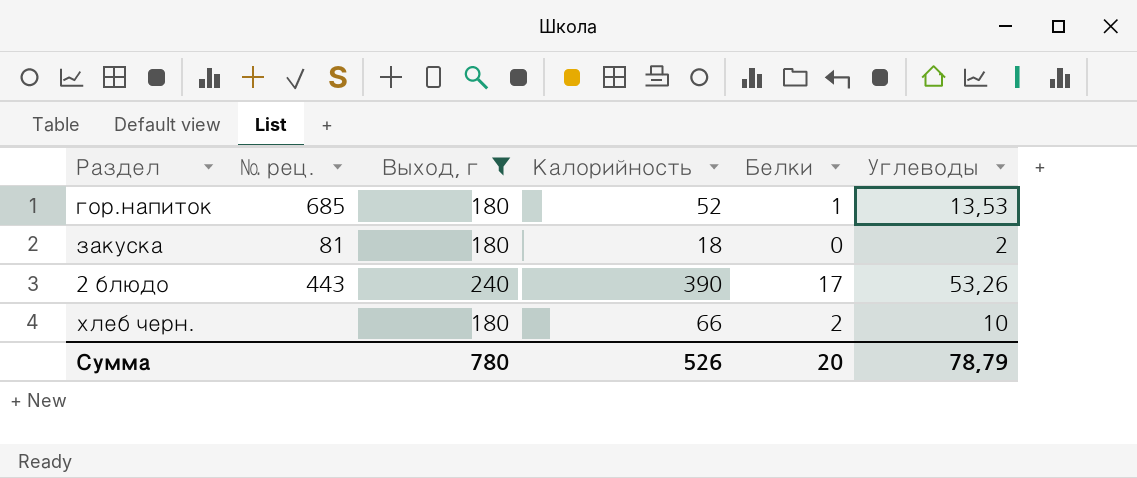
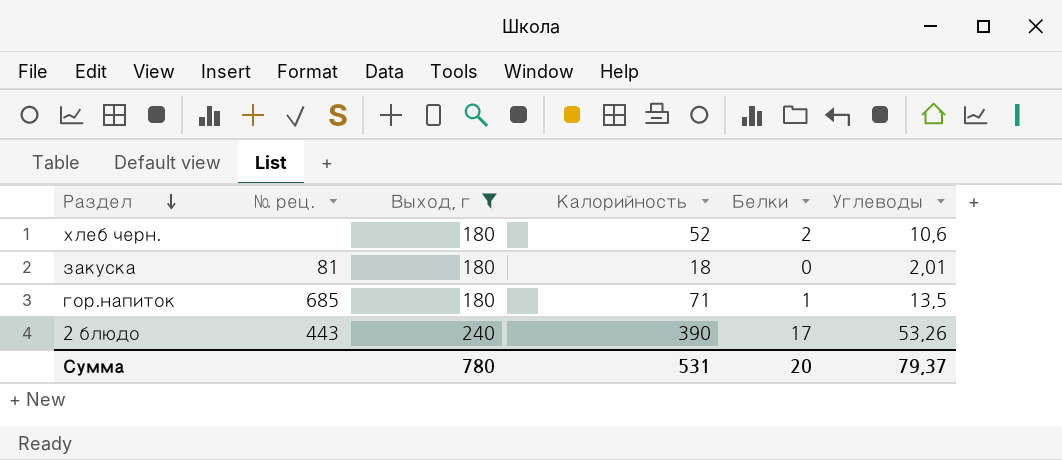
row order: none -> Раздел descending
хлеб черн. | Калорийность: 66 -> 52
хлеб черн. | Углеводы: 10 -> 10,6
закуска | Углеводы: 2 -> 2,01
гор.напиток | Калорийность: 52 -> 71
гор.напиток | Углеводы: 13,53 -> 13,5
Сумма | Калорийность: 526 -> 531
Сумма | Углеводы: 78,79 -> 79,37

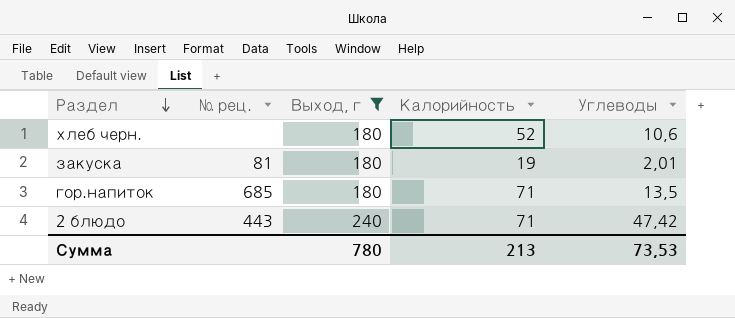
column Белки | position: 5 -> none
закуска | Калорийность: 18 -> 19
2 блюдо | Калорийность: 390 -> 71
2 блюдо | Углеводы: 53,26 -> 47,42
Сумма | Калорийность: 531 -> 213
Сумма | Углеводы: 79,37 -> 73,53

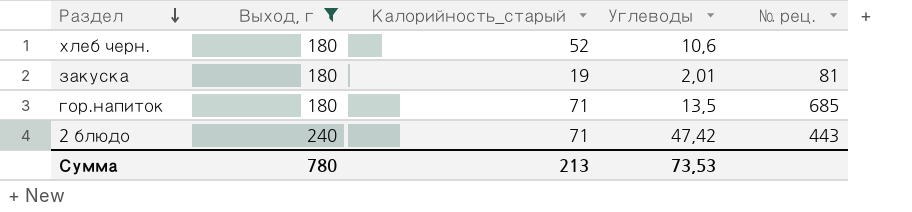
column name: Калорийность -> Калорийность_старый
column № рец. | position: 2 -> 5

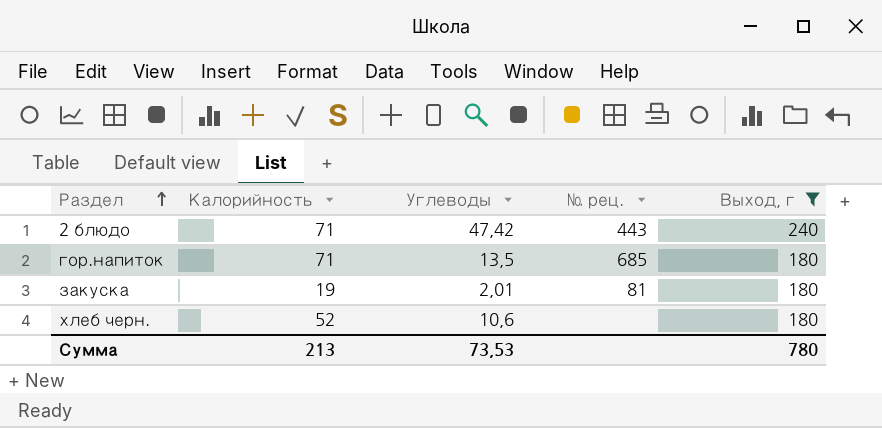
row order: Раздел descending -> Раздел ascending
column name: Калорийность_старый -> Калорийность
column Выход, г | position: 2 -> 5

